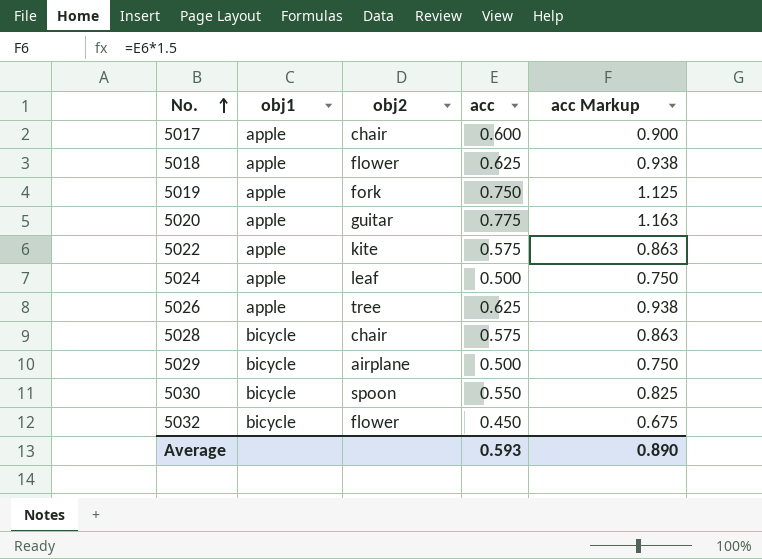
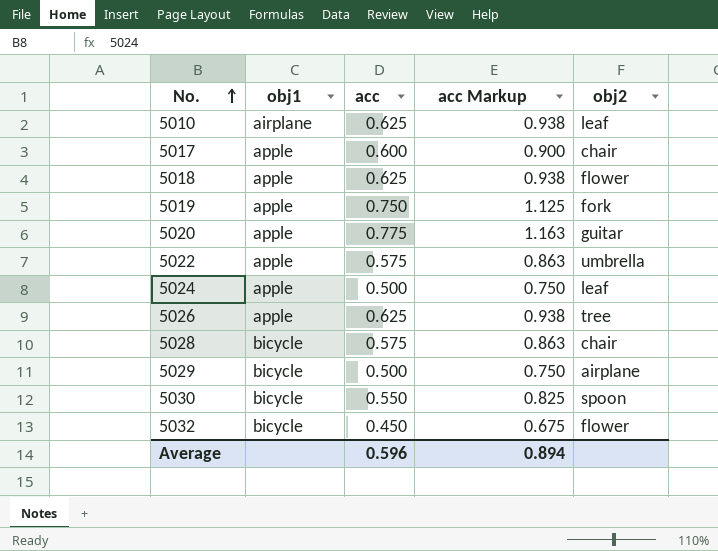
column obj2 | position: 3 -> 5
row 5010: none -> airplane | 0.625 | 0.938 | leaf
5022 | obj2: kite -> umbrella
Average | acc: 0.593 -> 0.596
Average | acc Markup: 0.890 -> 0.894

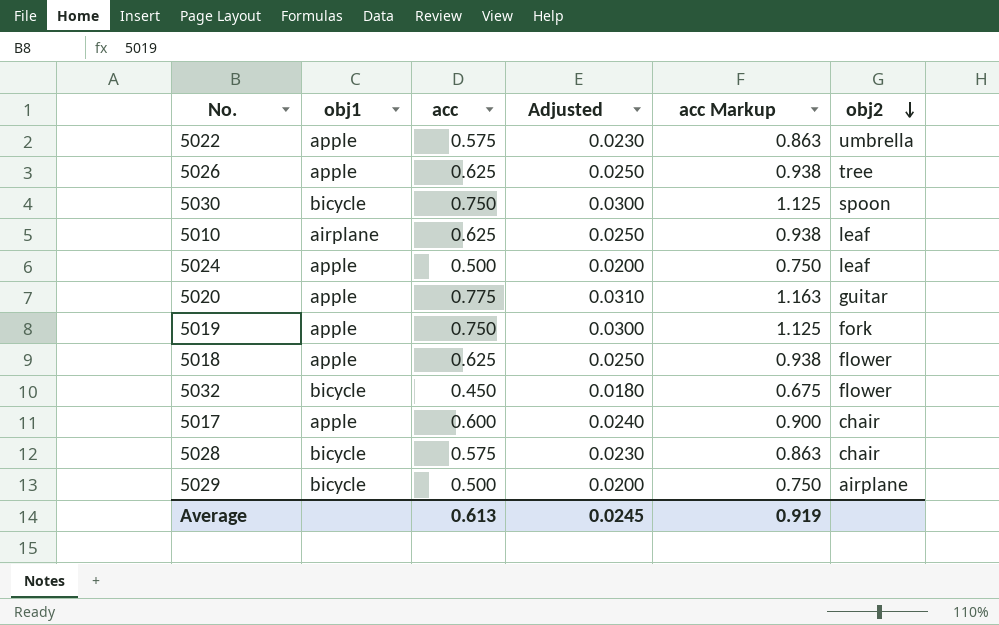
row order: No. ascending -> obj2 descending
column Adjusted | formula: none -> [acc] * 0.04
5030 | acc: 0.550 -> 0.750
5030 | acc Markup: 0.825 -> 1.125
Average | acc: 0.596 -> 0.613
Average | acc Markup: 0.894 -> 0.919

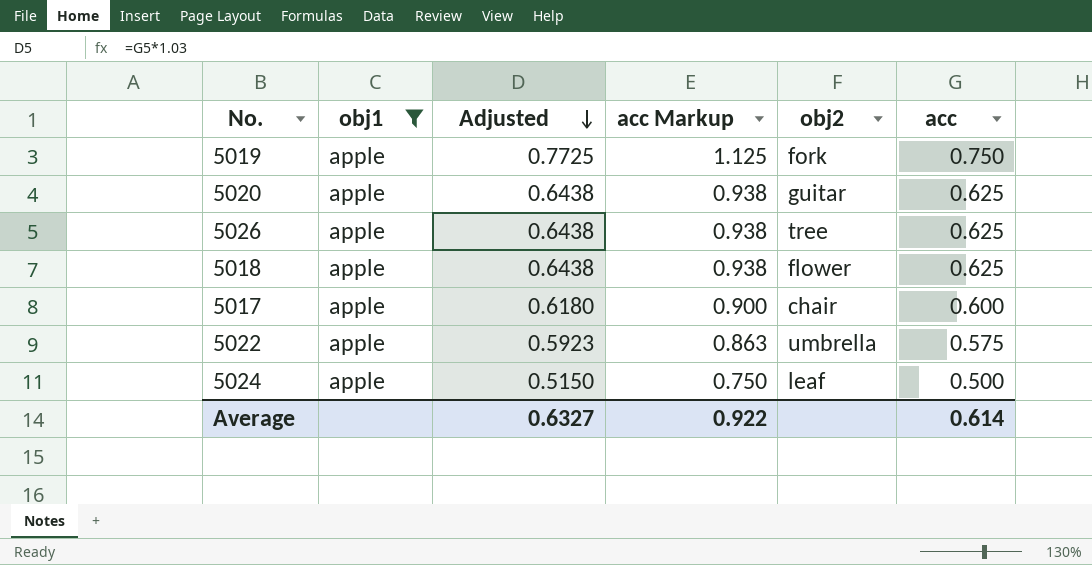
filter: none -> obj1 = apple
row order: obj2 descending -> Adjusted descending
column Adjusted | formula: [acc] * 0.04 -> [acc] * 1.03
column acc | position: 3 -> 6
5020 | acc Markup: 1.163 -> 0.938
5020 | acc: 0.775 -> 0.625
Average | Adjusted: 0.0245 -> 0.6327
Average | acc Markup: 0.919 -> 0.922
Average | acc: 0.613 -> 0.614

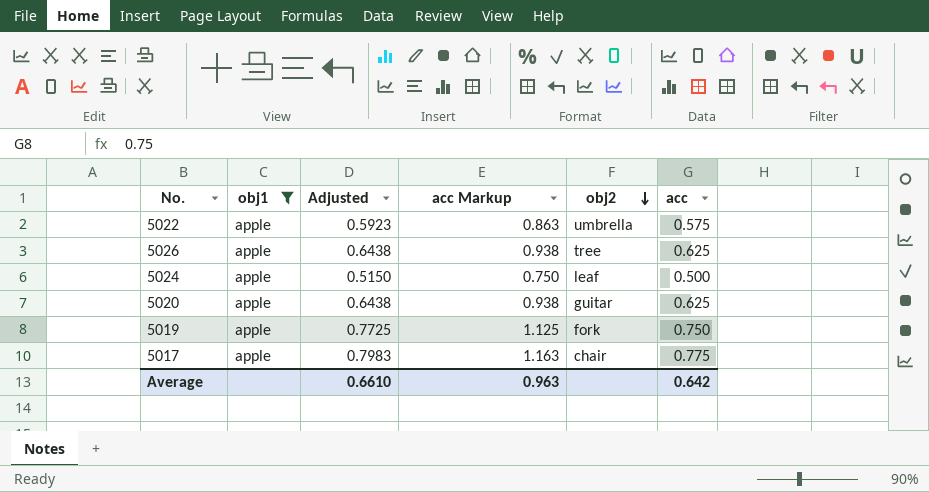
row order: Adjusted descending -> obj2 descending
row 5018: apple | 0.6438 | 0.938 | flower | 0.625 -> none
5017 | Adjusted: 0.6180 -> 0.7983
5017 | acc Markup: 0.900 -> 1.163
5017 | acc: 0.600 -> 0.775
Average | Adjusted: 0.6327 -> 0.6610
Average | acc Markup: 0.922 -> 0.963
Average | acc: 0.614 -> 0.642

